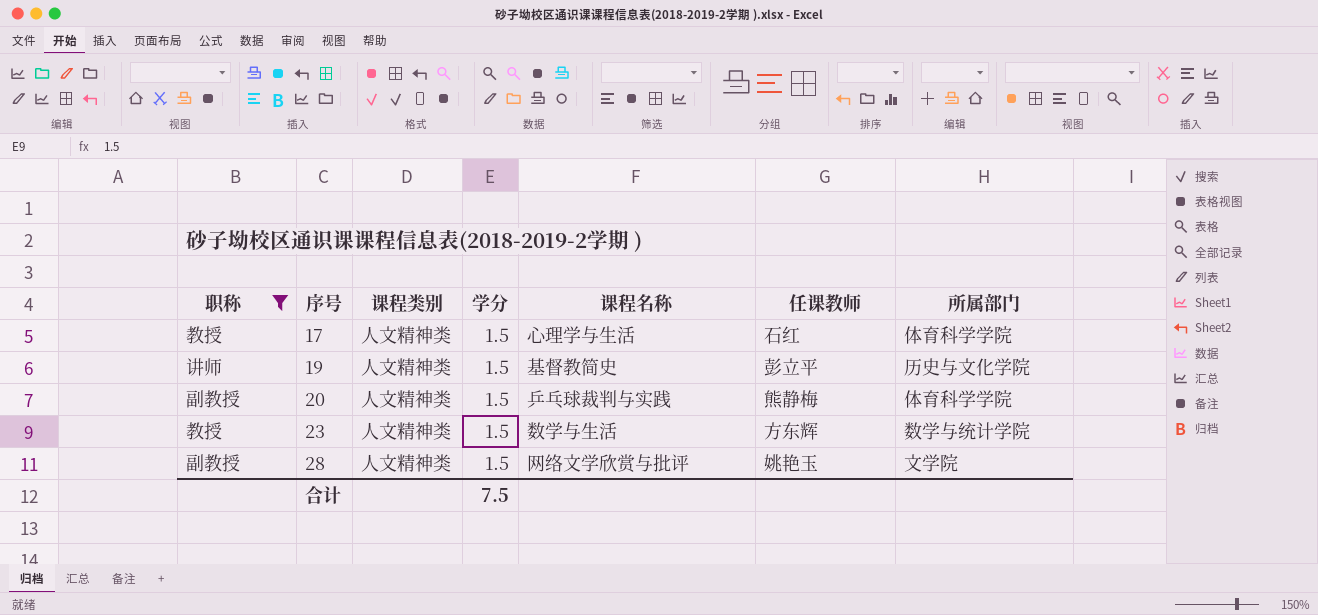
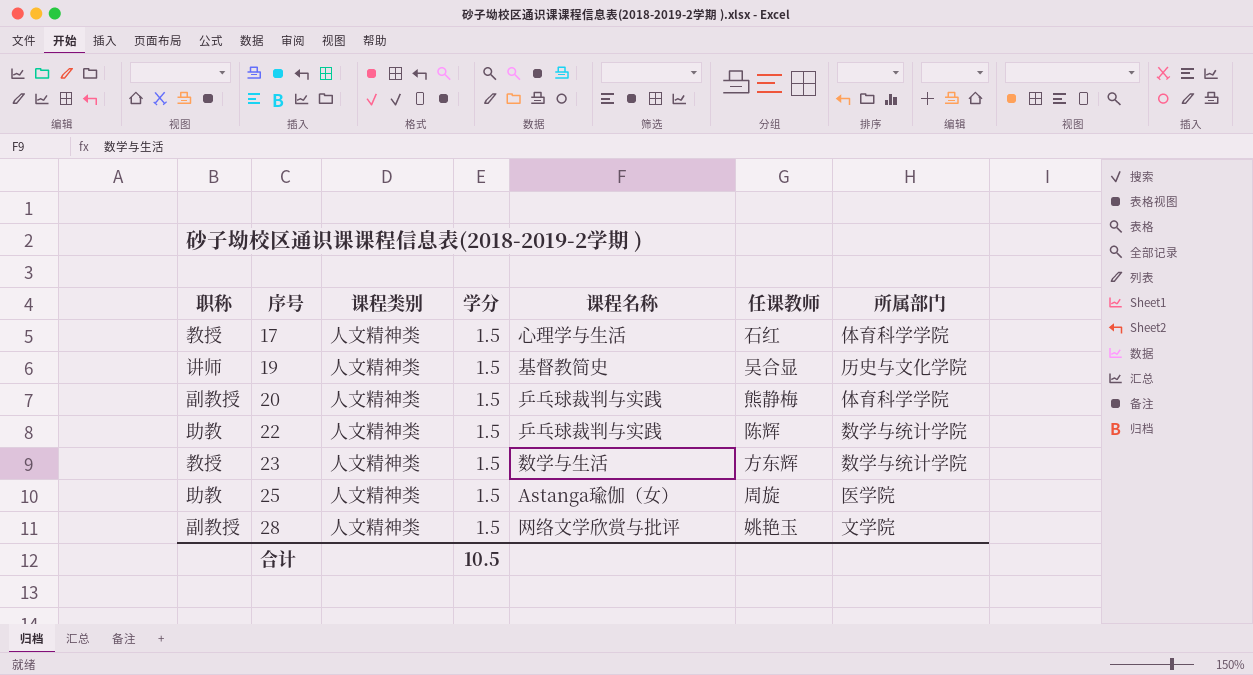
filter: 职称 != 助教 -> none
19 | 任课教师: 彭立平 -> 吴合显
合计 | 学分: 7.5 -> 10.5

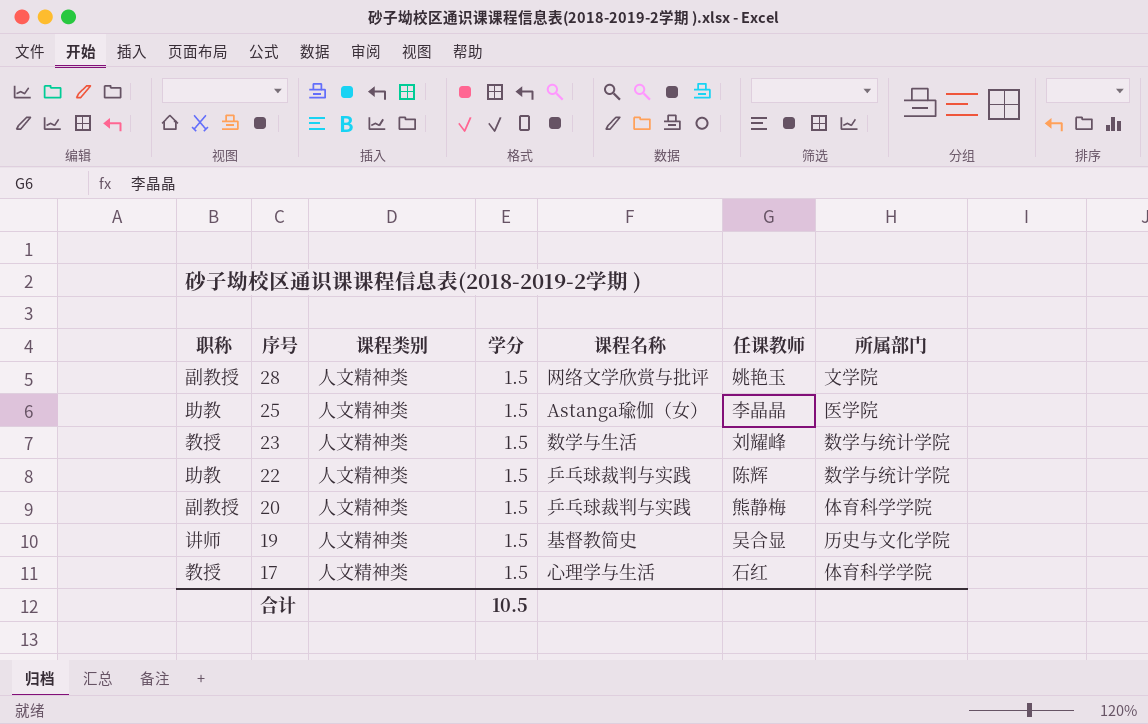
row order: 序号 ascending -> 序号 descending
25 | 任课教师: 周旋 -> 李晶晶
23 | 任课教师: 方东辉 -> 刘耀峰

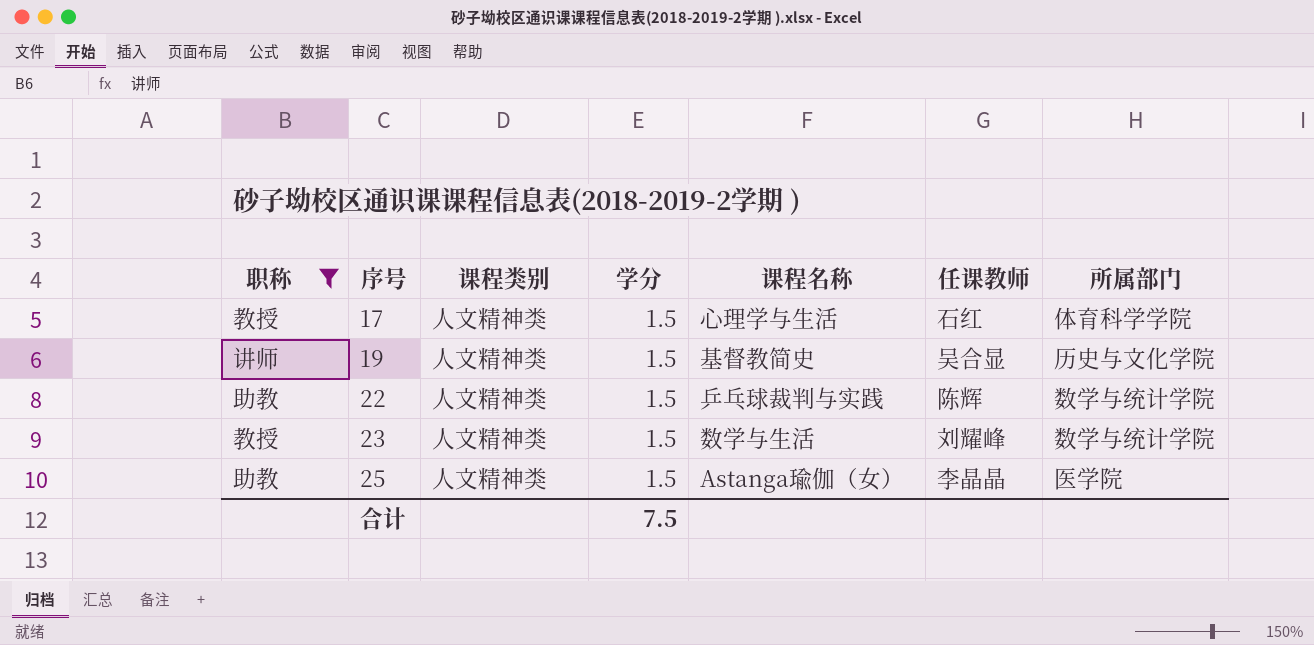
filter: none -> 职称 != 副教授
row order: 序号 descending -> 序号 ascending
合计 | 学分: 10.5 -> 7.5

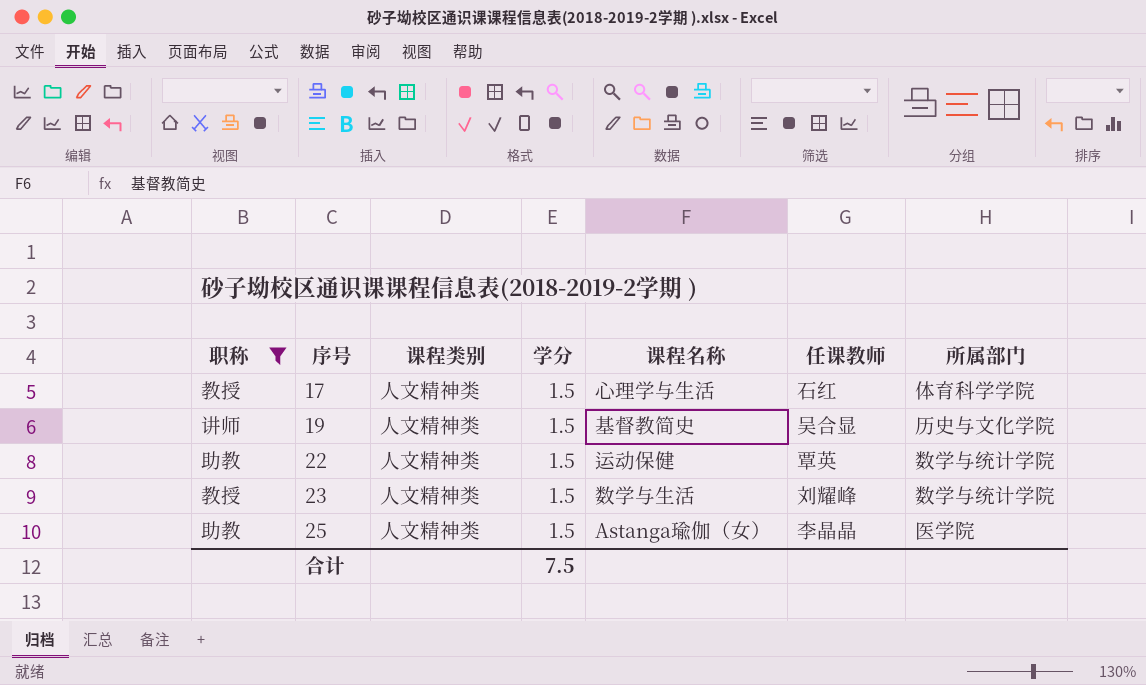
22 | 课程名称: 乒乓球裁判与实践 -> 运动保健
22 | 任课教师: 陈辉 -> 覃英

